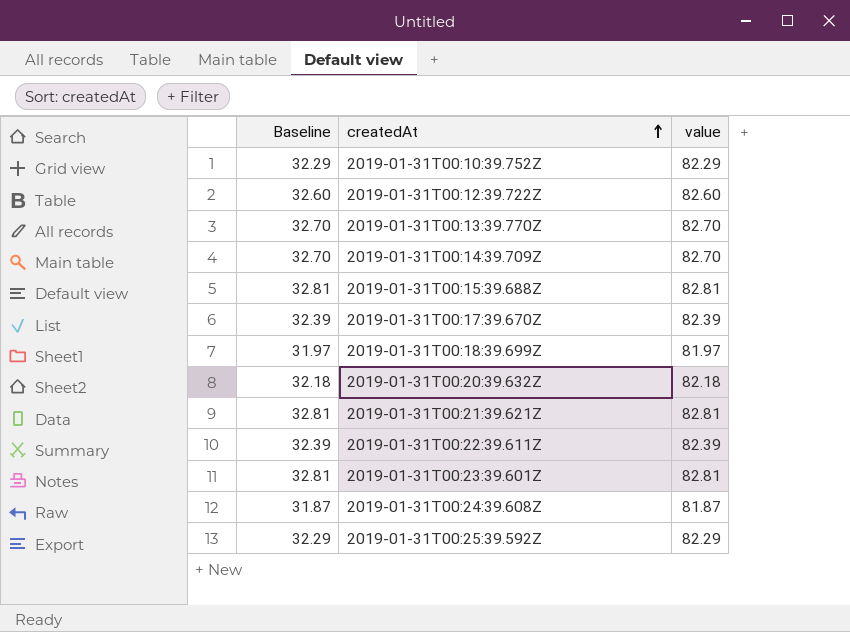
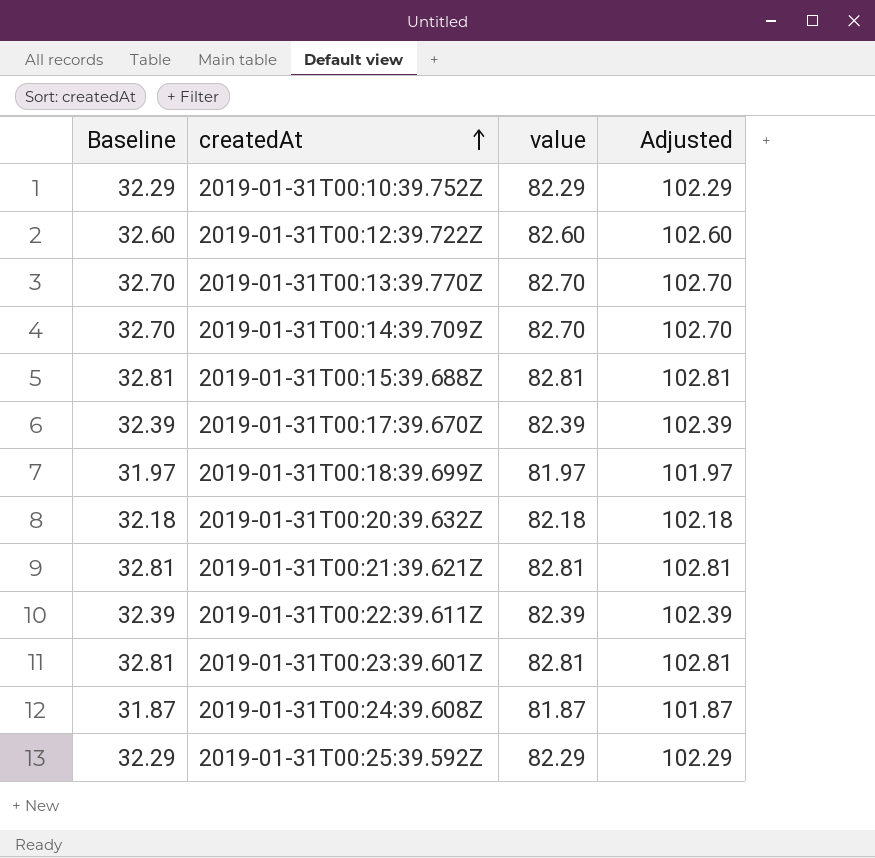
column Adjusted | formula: none -> [value] + 20

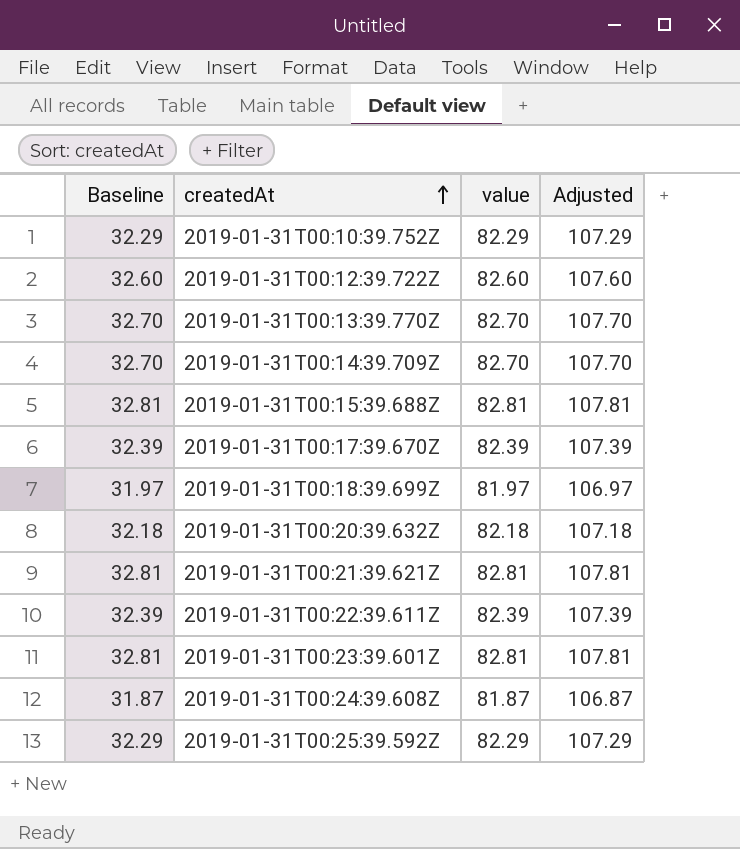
column Adjusted | formula: [value] + 20 -> [value] + 25

